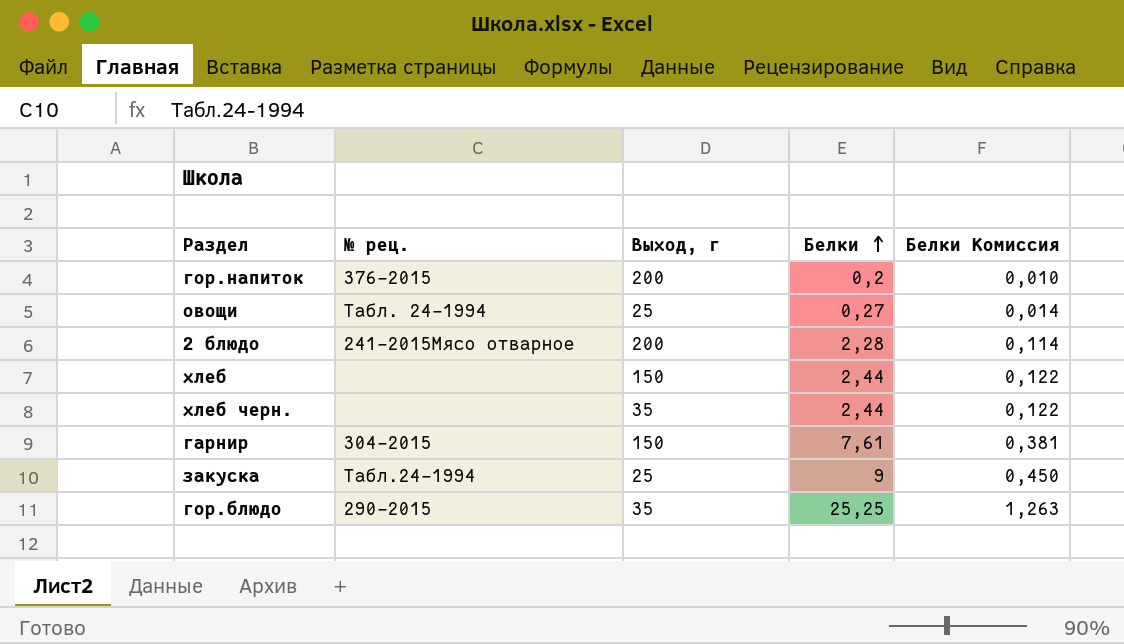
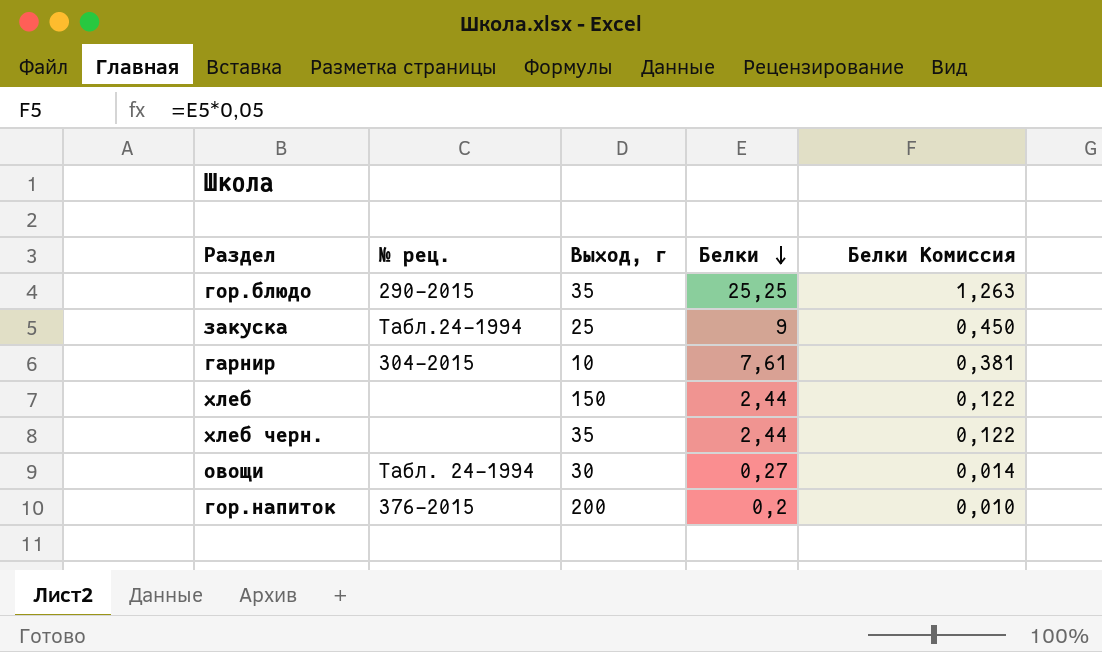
row order: Белки ascending -> Белки descending
row 2 блюдо: 241-2015Мясо отварное | 200 | 2,28 | 0,114 -> none
гарнир | Выход, г: 150 -> 10
овощи | Выход, г: 25 -> 30

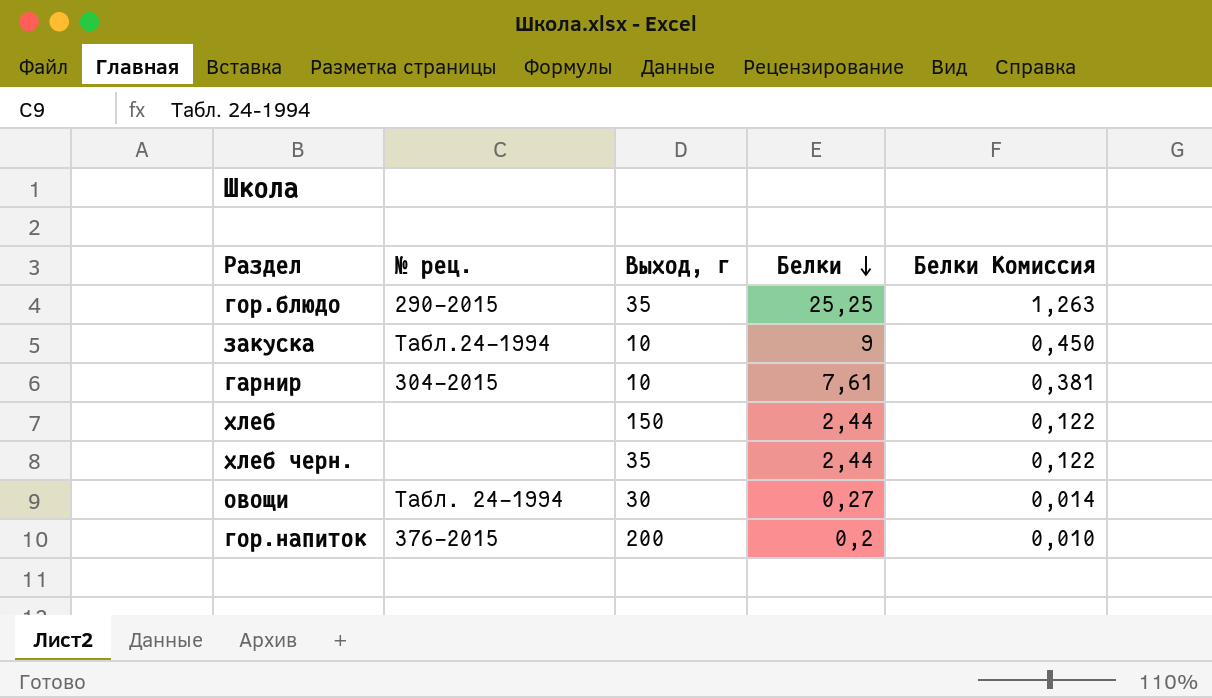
закуска | Выход, г: 25 -> 10

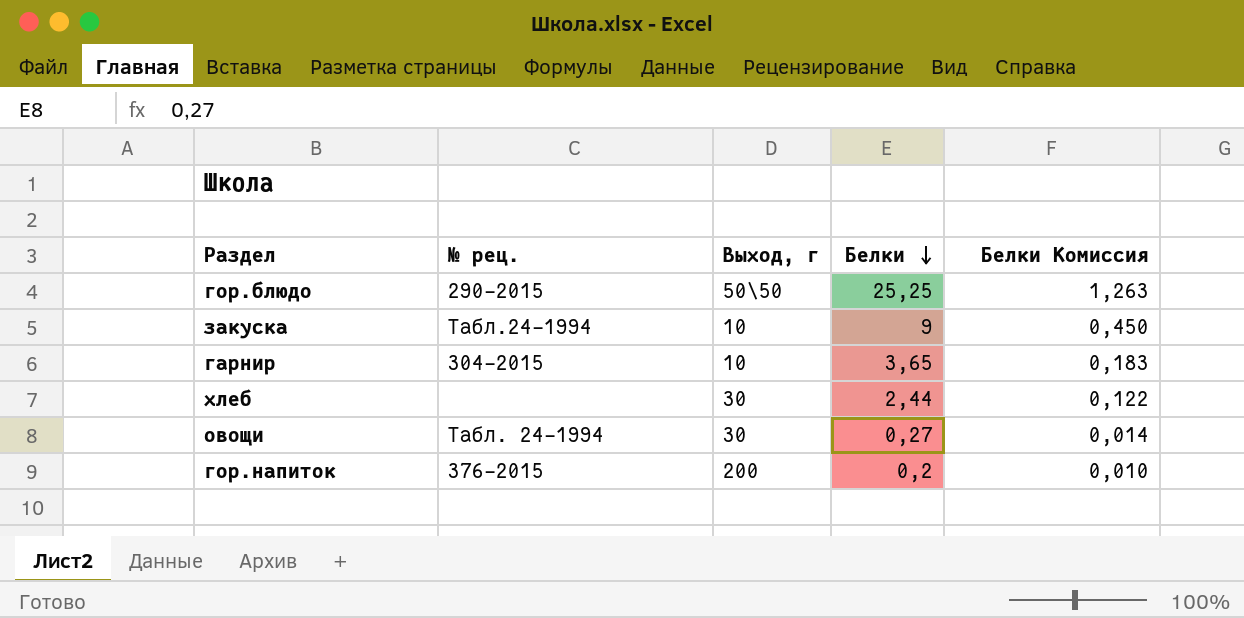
row хлеб черн.: none | 35 | 2,44 | 0,122 -> none
гор.блюдо | Выход, г: 35 -> 50\50
гарнир | Белки: 7,61 -> 3,65
гарнир | Белки Комиссия: 0,381 -> 0,183
хлеб | Выход, г: 150 -> 30

